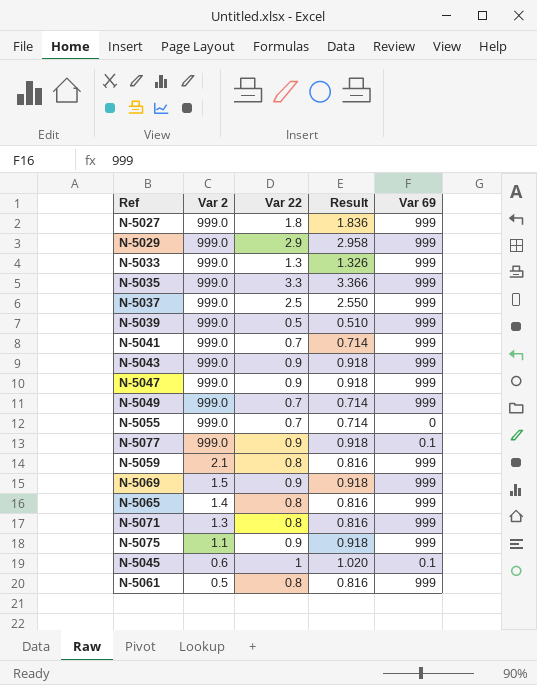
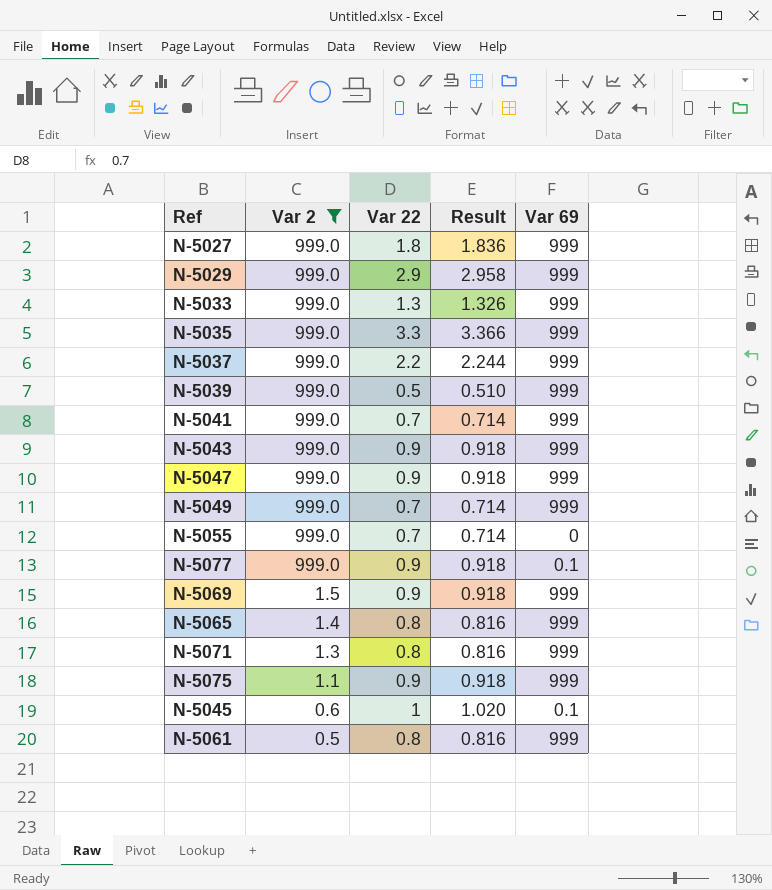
filter: none -> Var 2 != 2.1
N-5037 | Var 22: 2.5 -> 2.2
N-5037 | Result: 2.550 -> 2.244

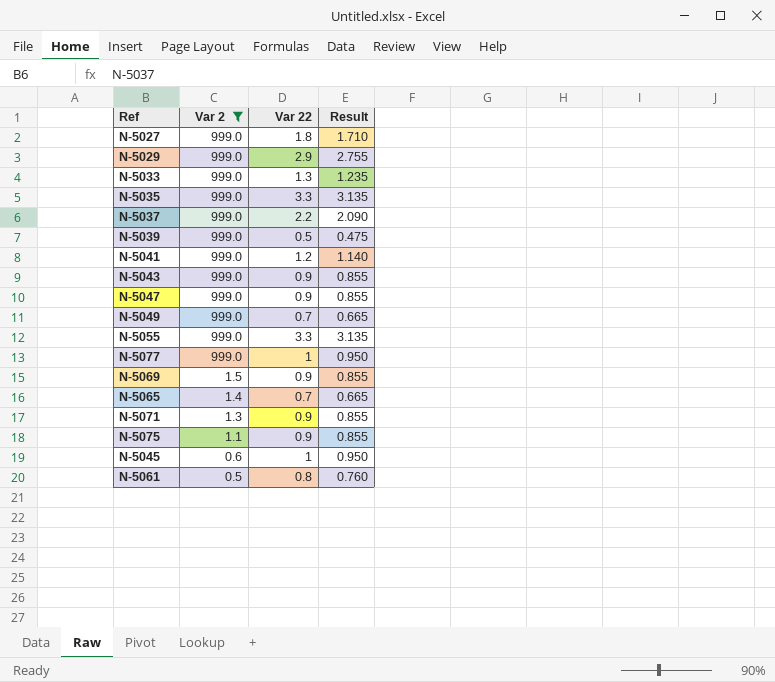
column Var 69 | position: 5 -> none
column Result | formula: [Var 22] * 1.02 -> [Var 22] * 0.95
N-5041 | Var 22: 0.7 -> 1.2
N-5055 | Var 22: 0.7 -> 3.3
N-5077 | Var 22: 0.9 -> 1
N-5065 | Var 22: 0.8 -> 0.7
N-5071 | Var 22: 0.8 -> 0.9

